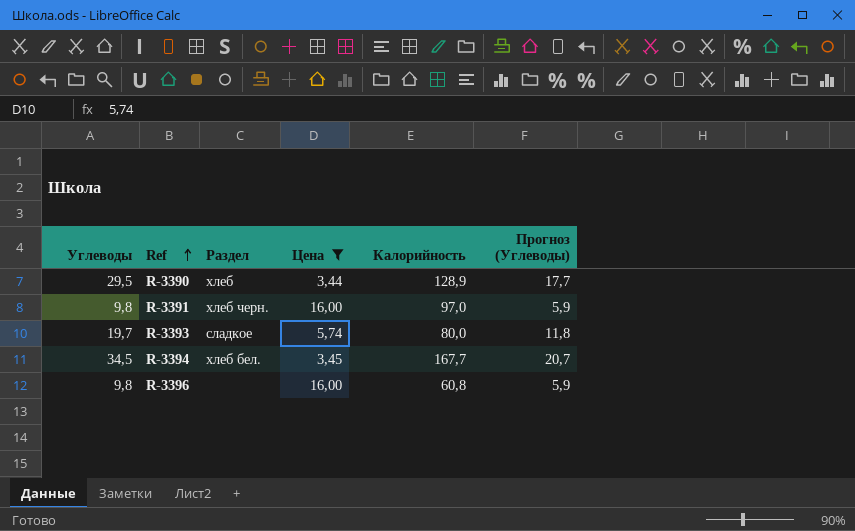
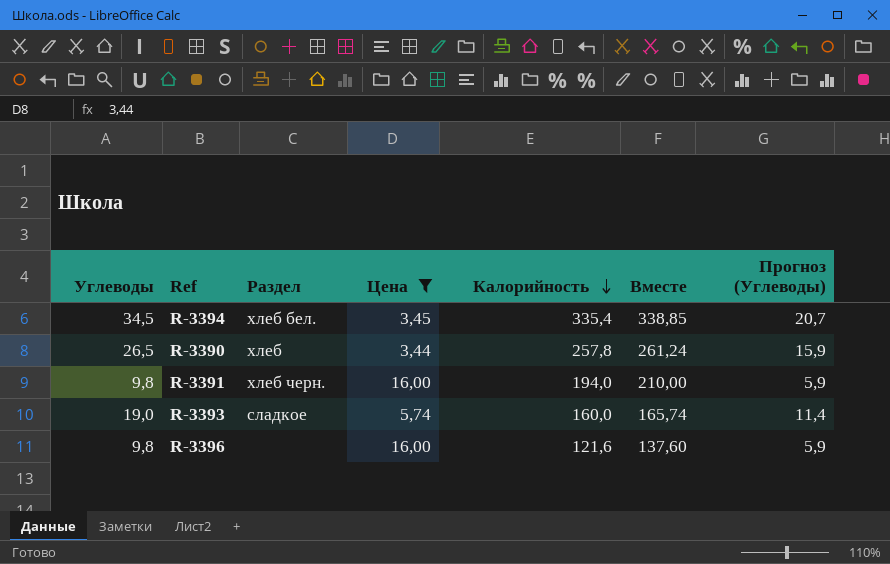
row order: Ref ascending -> Калорийность descending
column Вместе | formula: none -> [Цена] + [Калорийность]
R-3394 | Калорийность: 167,7 -> 335,4
R-3390 | Углеводы: 29,5 -> 26,5
R-3390 | Калорийность: 128,9 -> 257,8
R-3390 | Прогноз (Углеводы): 17,7 -> 15,9
R-3391 | Калорийность: 97,0 -> 194,0
R-3393 | Углеводы: 19,7 -> 19,0
R-3393 | Калорийность: 80,0 -> 160,0
R-3393 | Прогноз (Углеводы): 11,8 -> 11,4
R-3396 | Калорийность: 60,8 -> 121,6

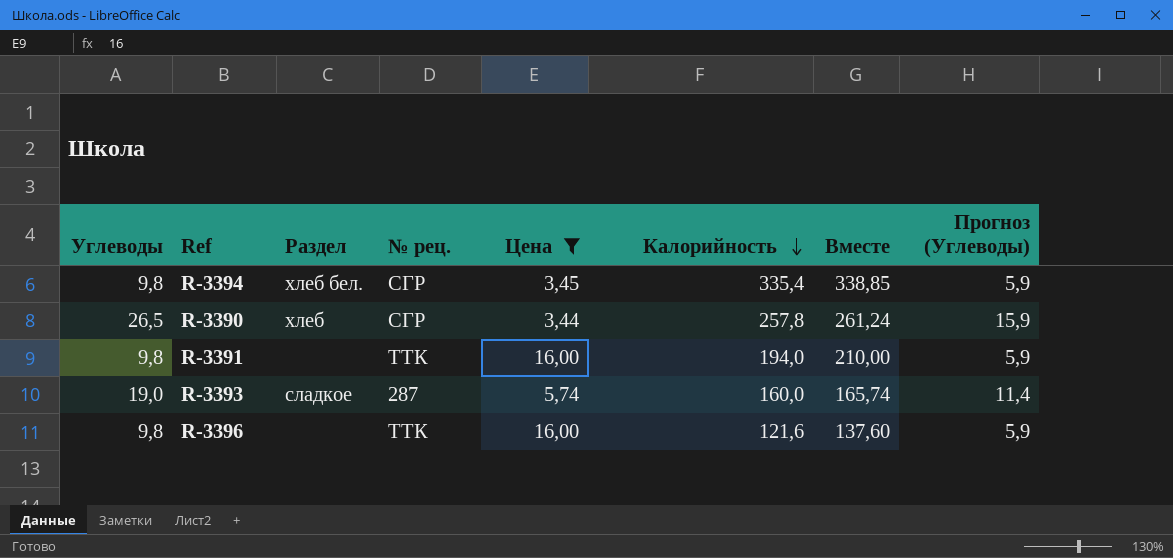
column № рец. | position: none -> 4
R-3394 | Углеводы: 34,5 -> 9,8
R-3394 | Прогноз (Углеводы): 20,7 -> 5,9
R-3391 | Раздел: хлеб черн. -> none

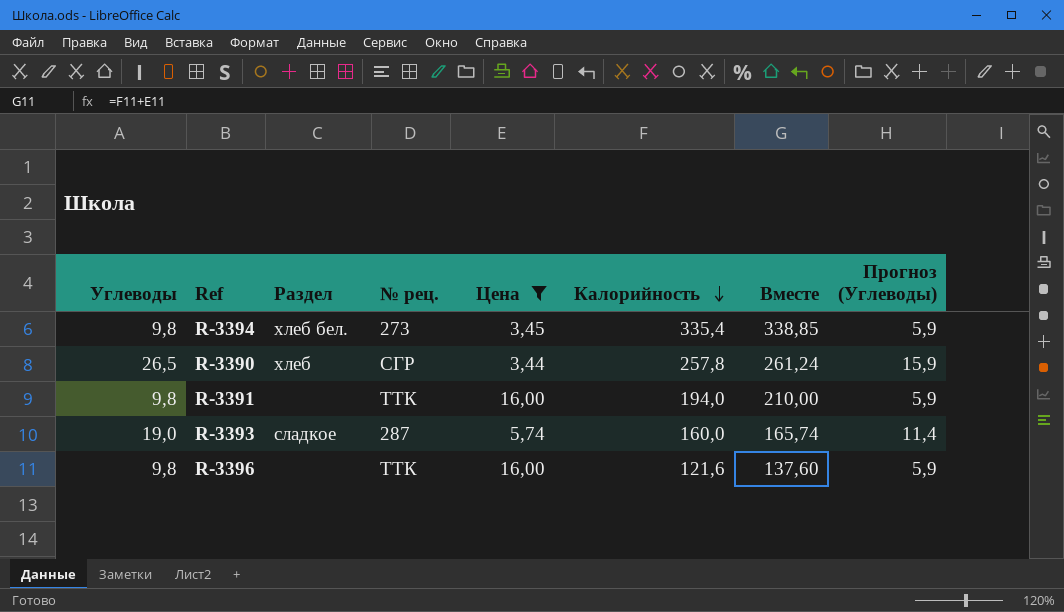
R-3394 | № рец.: СГР -> 273

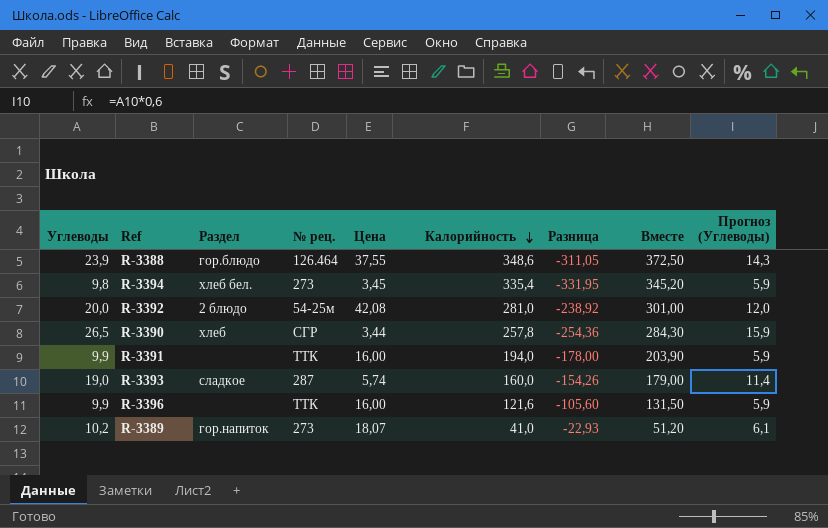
filter: Цена <= 16,00 -> none
column Разница | formula: none -> [Цена] - [Калорийность]
column Вместе | formula: [Цена] + [Калорийность] -> [Углеводы] + [Калорийность]
R-3391 | Углеводы: 9,8 -> 9,9
R-3396 | Углеводы: 9,8 -> 9,9

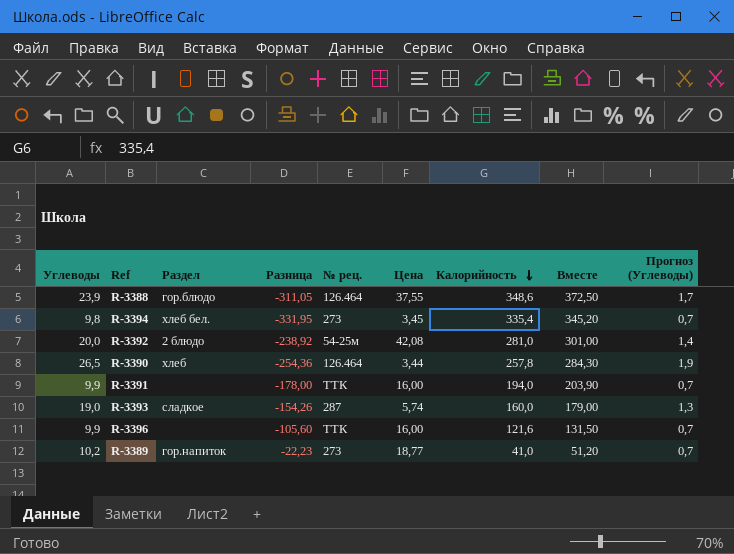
column Разница | position: 7 -> 4
column Прогноз (Углеводы) | formula: [Углеводы] * 0,6 -> [Углеводы] * 0,07
R-3390 | № рец.: СГР -> 126.464
R-3389 | Разница: -22,93 -> -22,23
R-3389 | Цена: 18,07 -> 18,77

